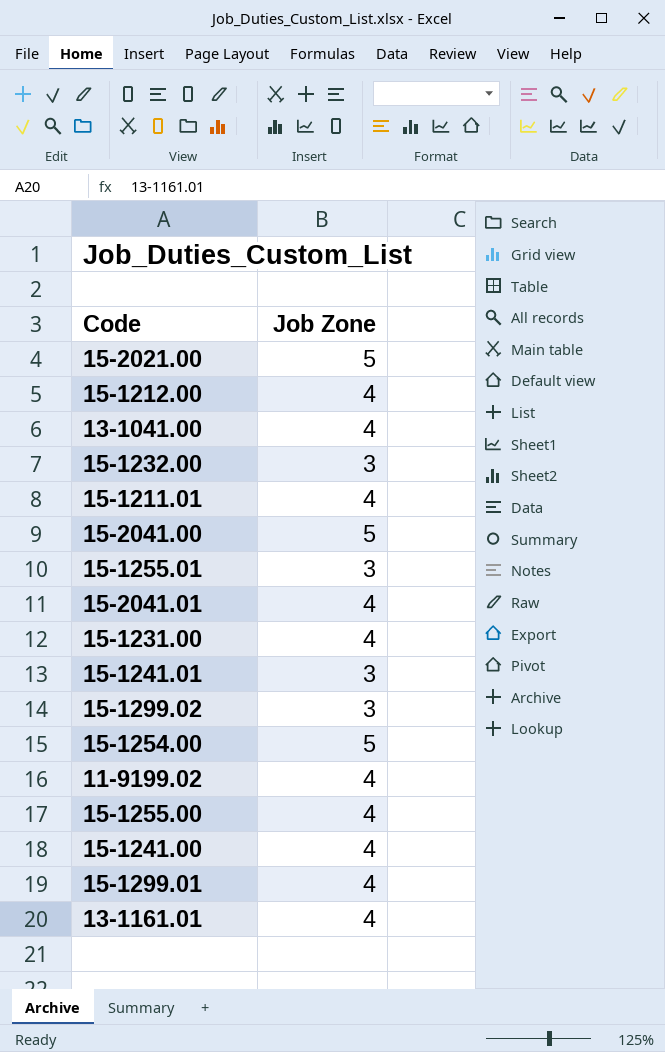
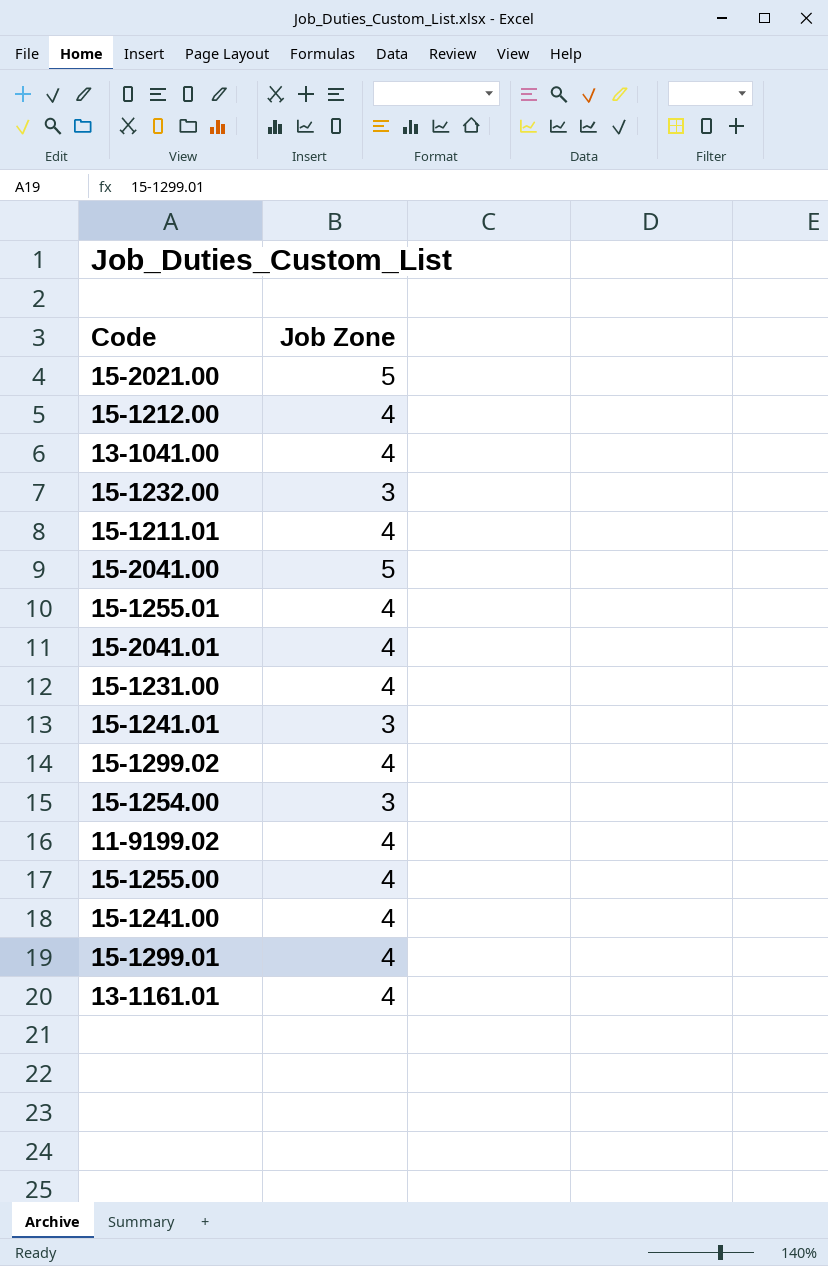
15-1255.01 | Job Zone: 3 -> 4
15-1299.02 | Job Zone: 3 -> 4
15-1254.00 | Job Zone: 5 -> 3

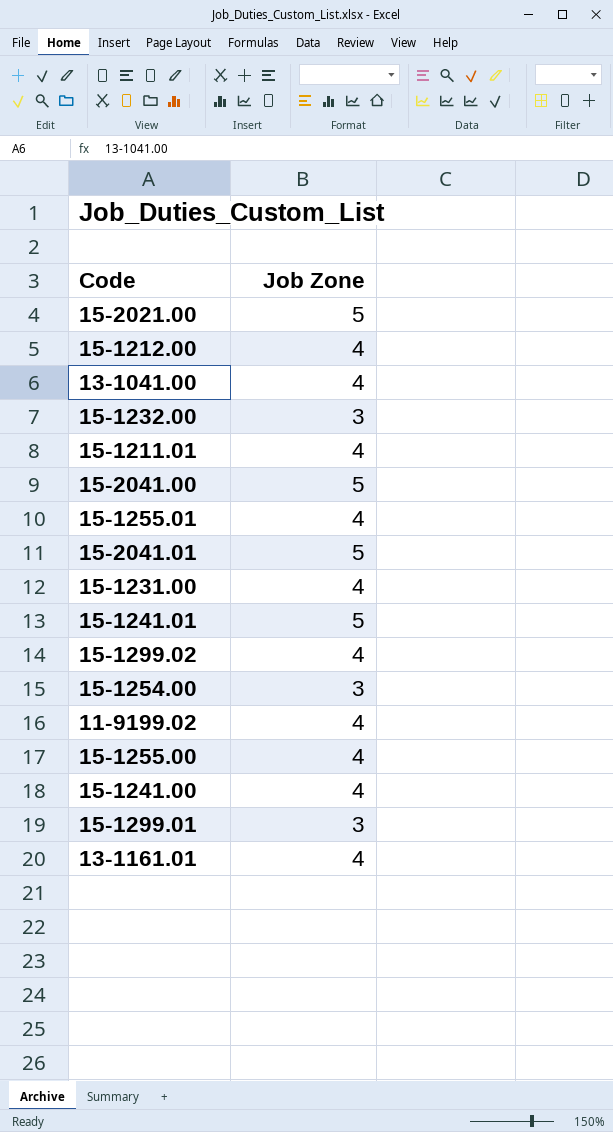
15-2041.01 | Job Zone: 4 -> 5
15-1241.01 | Job Zone: 3 -> 5
15-1299.01 | Job Zone: 4 -> 3

